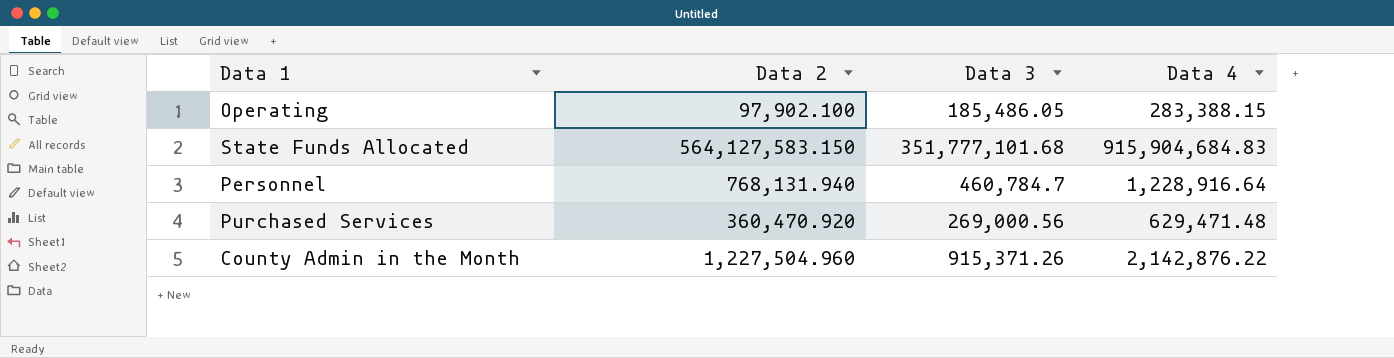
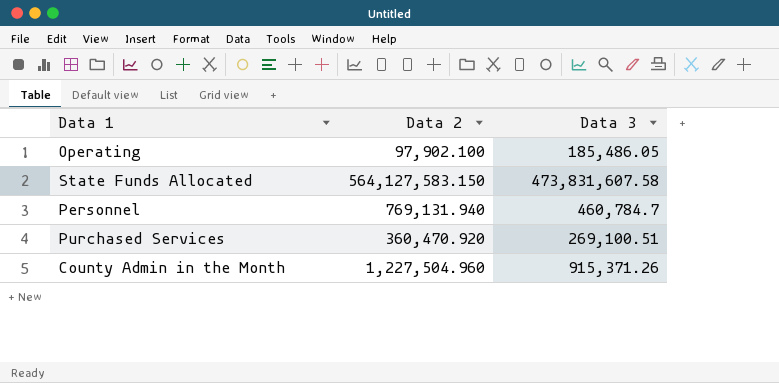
column Data 4 | formula: [Data 2] + [Data 3] -> none
State Funds Allocated | Data 3: 351,777,101.68 -> 473,831,607.58
Personnel | Data 2: 768,131.940 -> 769,131.940
Purchased Services | Data 3: 269,000.56 -> 269,100.51

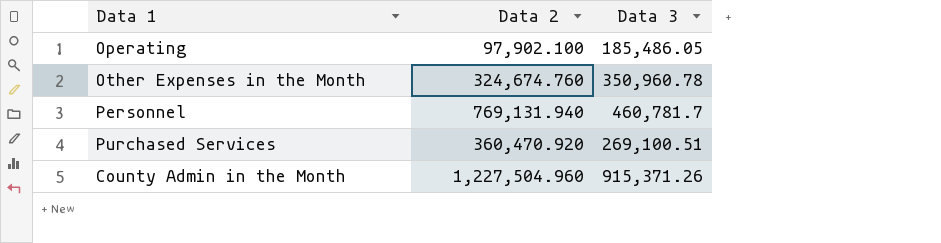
row State Funds Allocated: 564,127,583.150 | 473,831,607.58 -> none
row Other Expenses in the Month: none -> 324,674.760 | 350,960.78
Personnel | Data 3: 460,784.7 -> 460,781.7

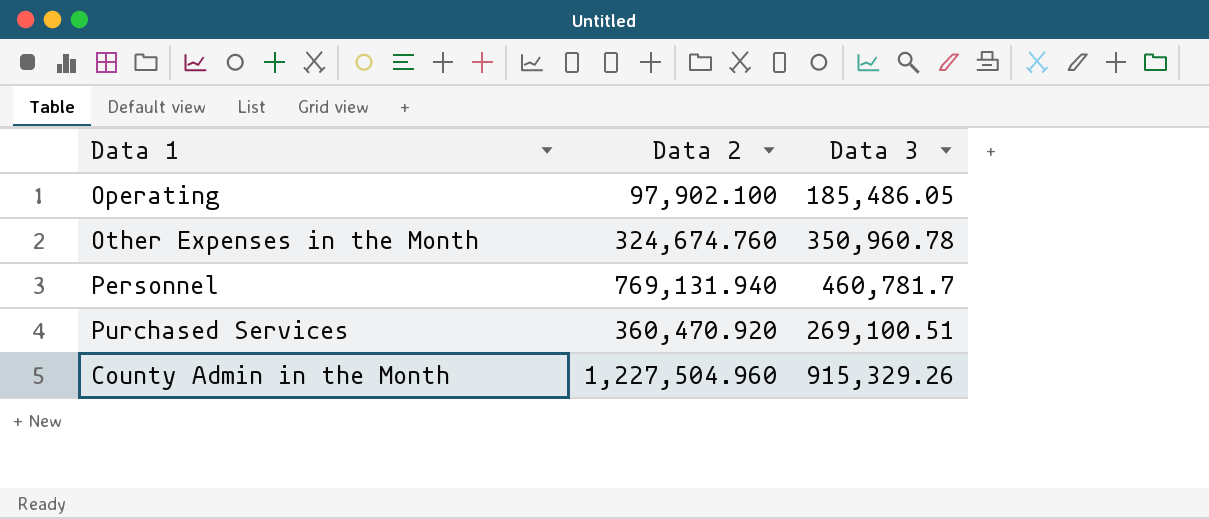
County Admin in the Month | Data 3: 915,371.26 -> 915,329.26

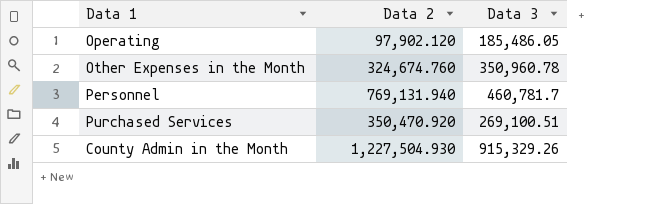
Operating | Data 2: 97,902.100 -> 97,902.120
Purchased Services | Data 2: 360,470.920 -> 350,470.920
County Admin in the Month | Data 2: 1,227,504.960 -> 1,227,504.930

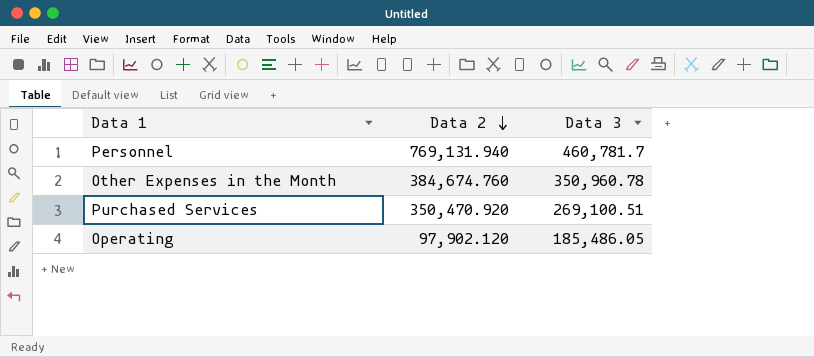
row order: none -> Data 2 descending
row County Admin in the Month: 1,227,504.930 | 915,329.26 -> none
Other Expenses in the Month | Data 2: 324,674.760 -> 384,674.760

